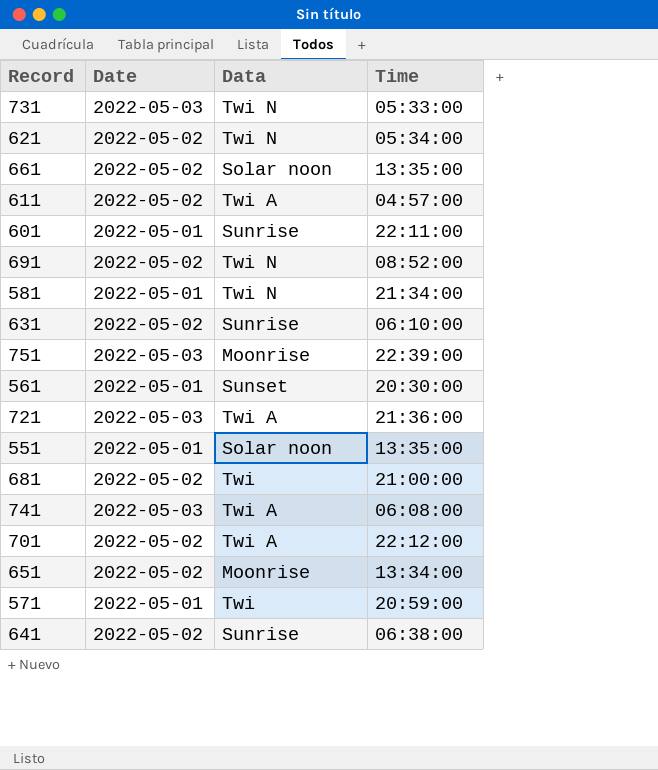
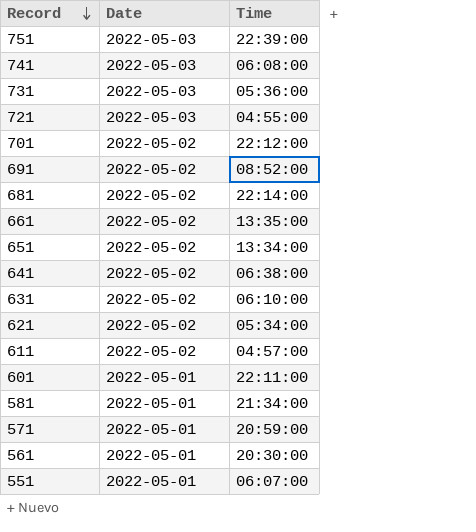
row order: none -> Record descending
column Data | position: 3 -> none
731 | Time: 05:33:00 -> 05:36:00
721 | Time: 21:36:00 -> 04:55:00
681 | Time: 21:00:00 -> 22:14:00
551 | Time: 13:35:00 -> 06:07:00

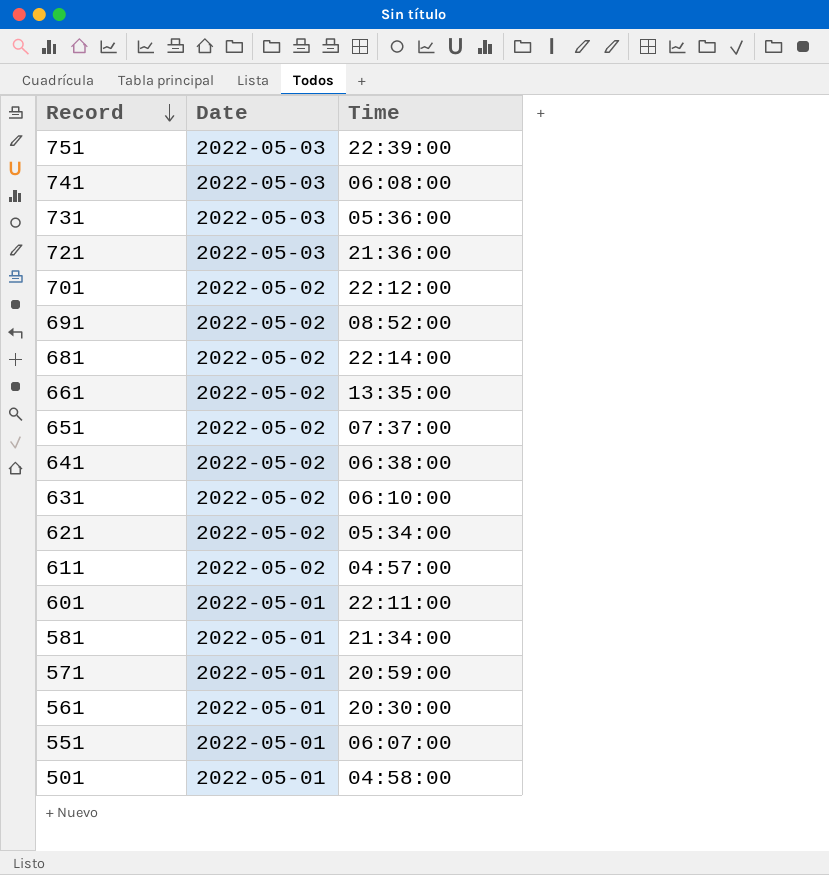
721 | Time: 04:55:00 -> 21:36:00
651 | Time: 13:34:00 -> 07:37:00
row 501: none -> 2022-05-01 | 04:58:00

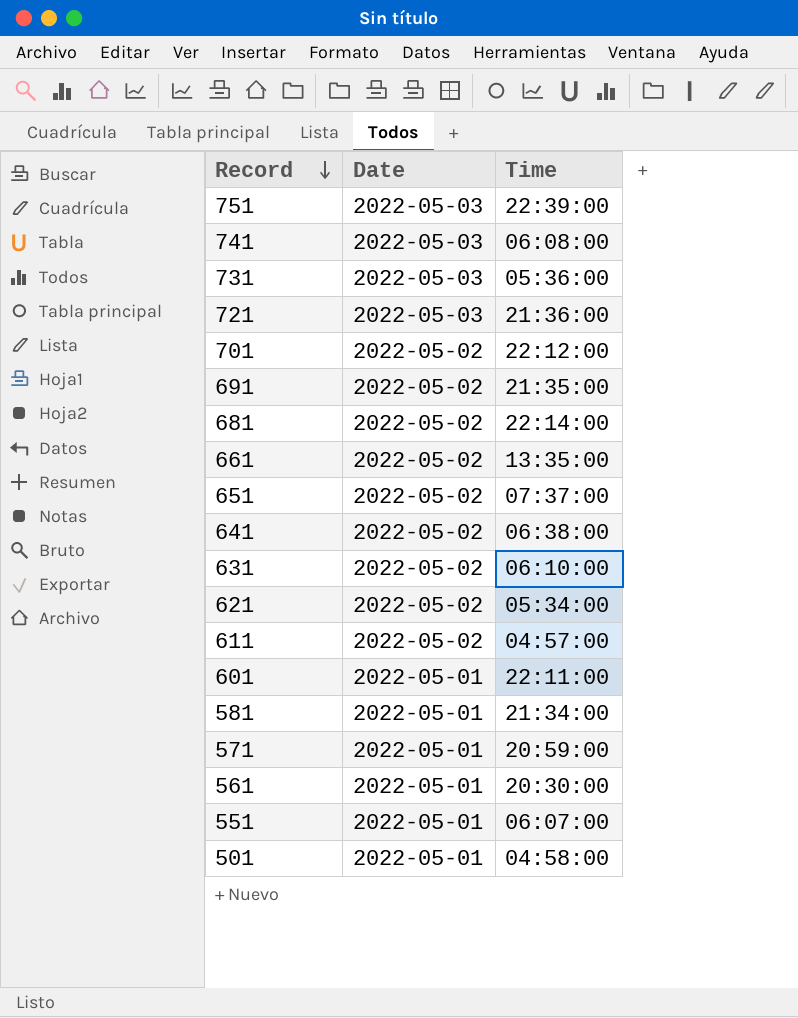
691 | Time: 08:52:00 -> 21:35:00

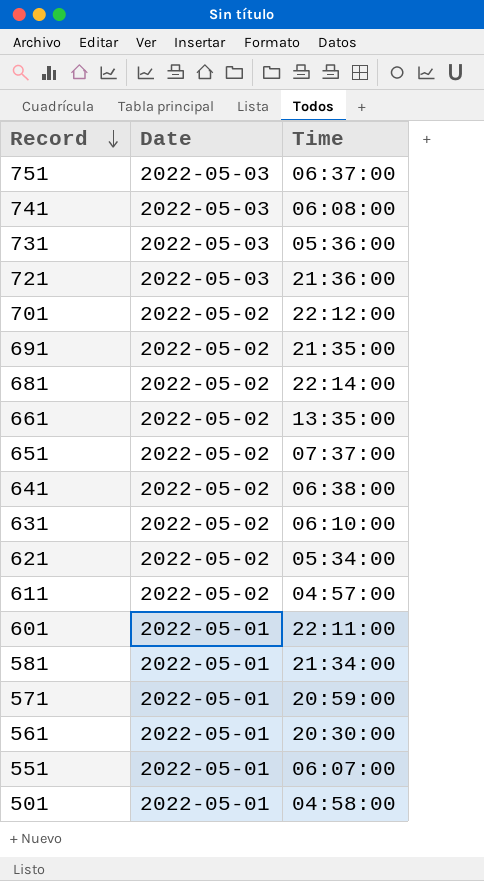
751 | Time: 22:39:00 -> 06:37:00

